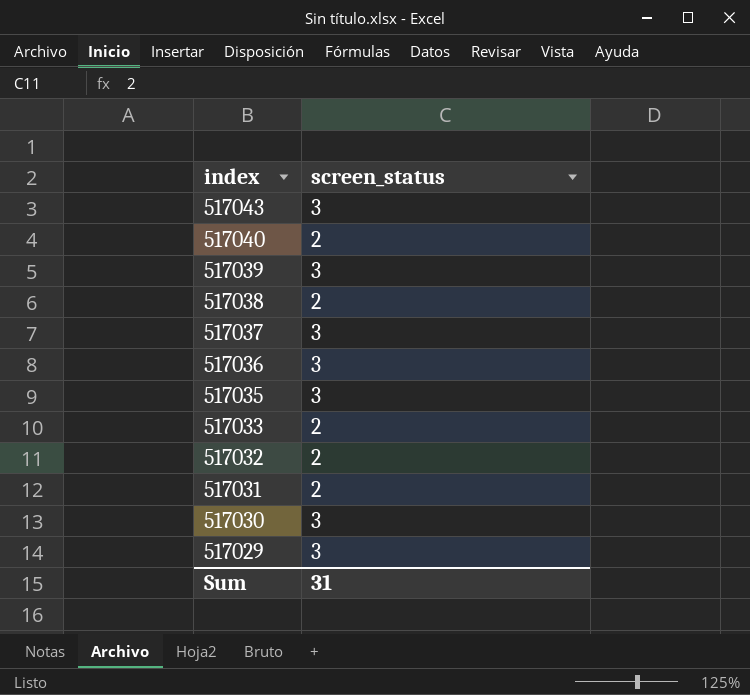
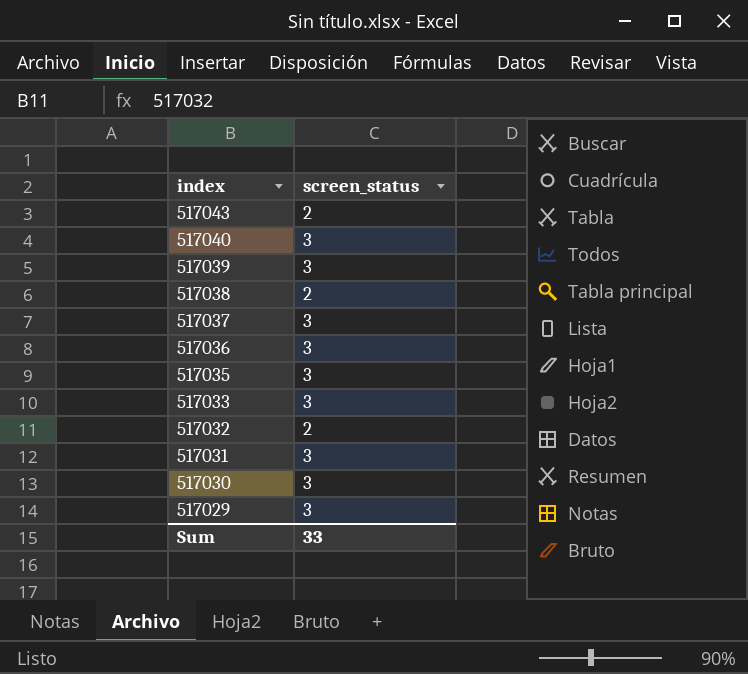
517043 | screen_status: 3 -> 2
517040 | screen_status: 2 -> 3
517033 | screen_status: 2 -> 3
517031 | screen_status: 2 -> 3
Sum | screen_status: 31 -> 33

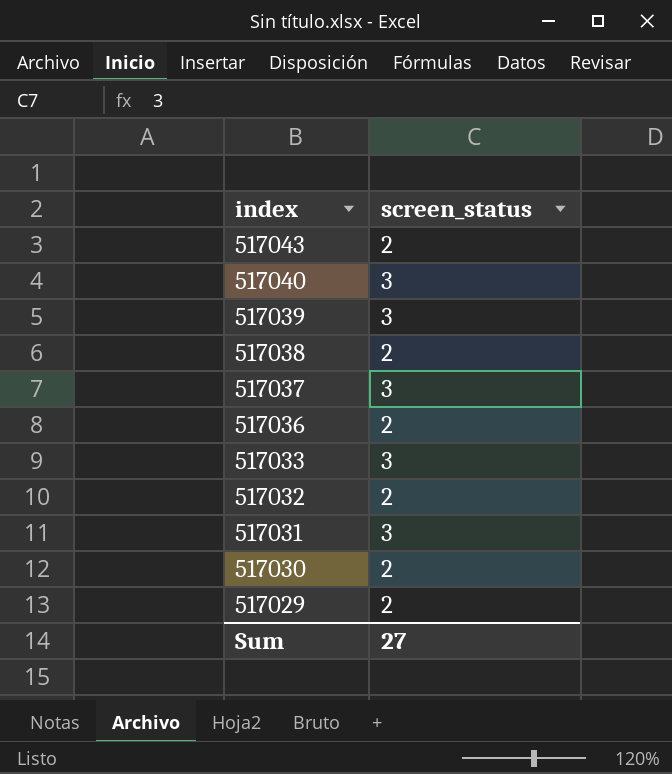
row 517035: 3 -> none
517036 | screen_status: 3 -> 2
517030 | screen_status: 3 -> 2
517029 | screen_status: 3 -> 2
Sum | screen_status: 33 -> 27

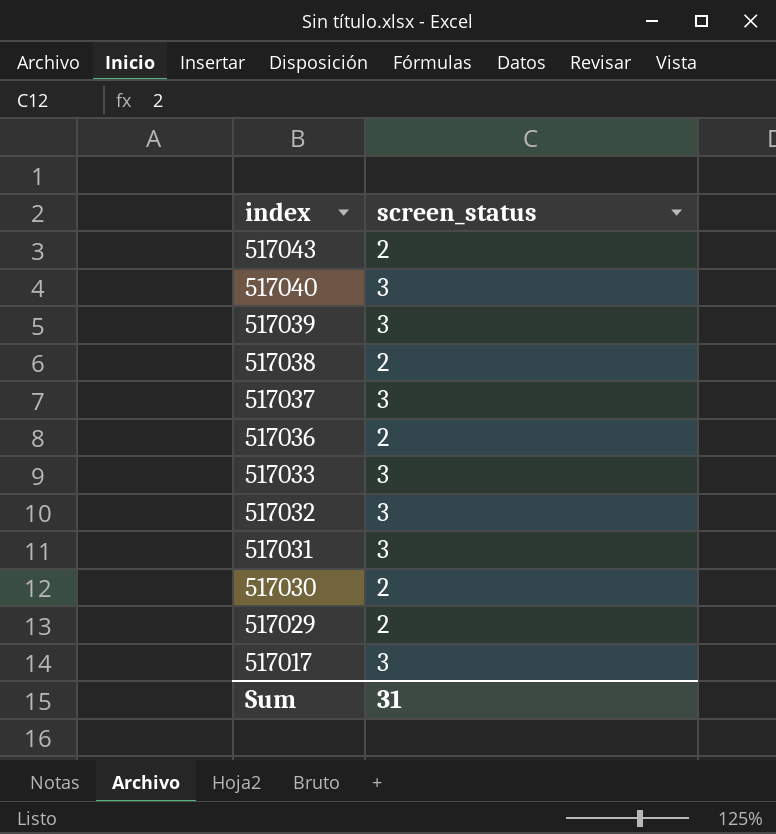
517032 | screen_status: 2 -> 3
row 517017: none -> 3
Sum | screen_status: 27 -> 31

